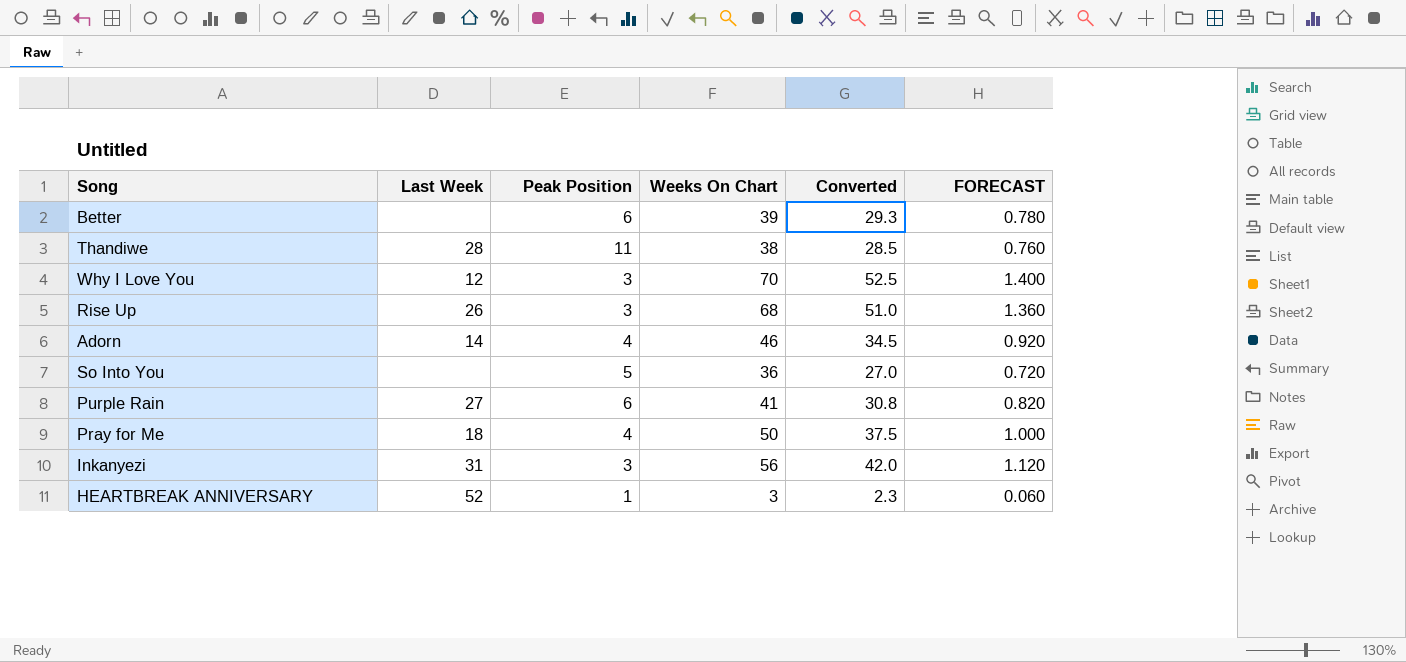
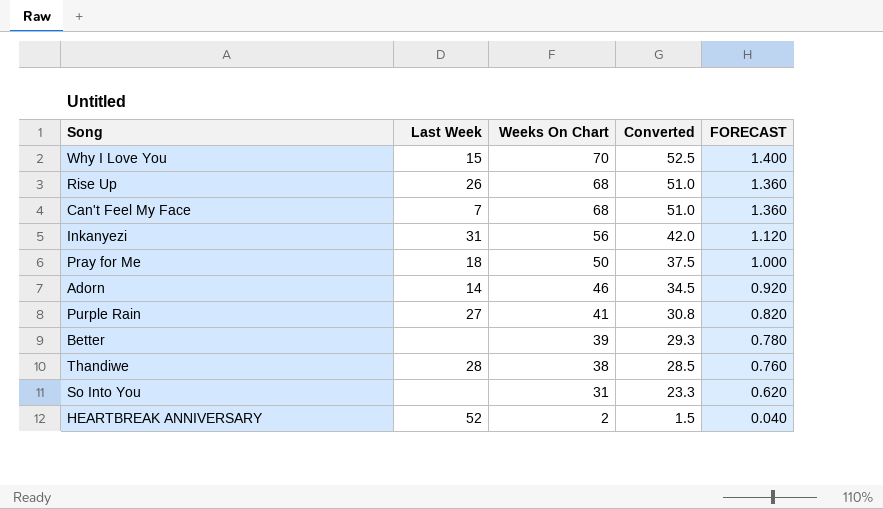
row order: none -> Weeks On Chart descending
column Peak Position | position: 3 -> none
Why I Love You | Last Week: 12 -> 15
row Can't Feel My Face: none -> 7 | 68 | 51.0 | 1.360
So Into You | Weeks On Chart: 36 -> 31
So Into You | Converted: 27.0 -> 23.3
So Into You | FORECAST: 0.720 -> 0.620
HEARTBREAK ANNIVERSARY | Weeks On Chart: 3 -> 2
HEARTBREAK ANNIVERSARY | Converted: 2.3 -> 1.5
HEARTBREAK ANNIVERSARY | FORECAST: 0.060 -> 0.040

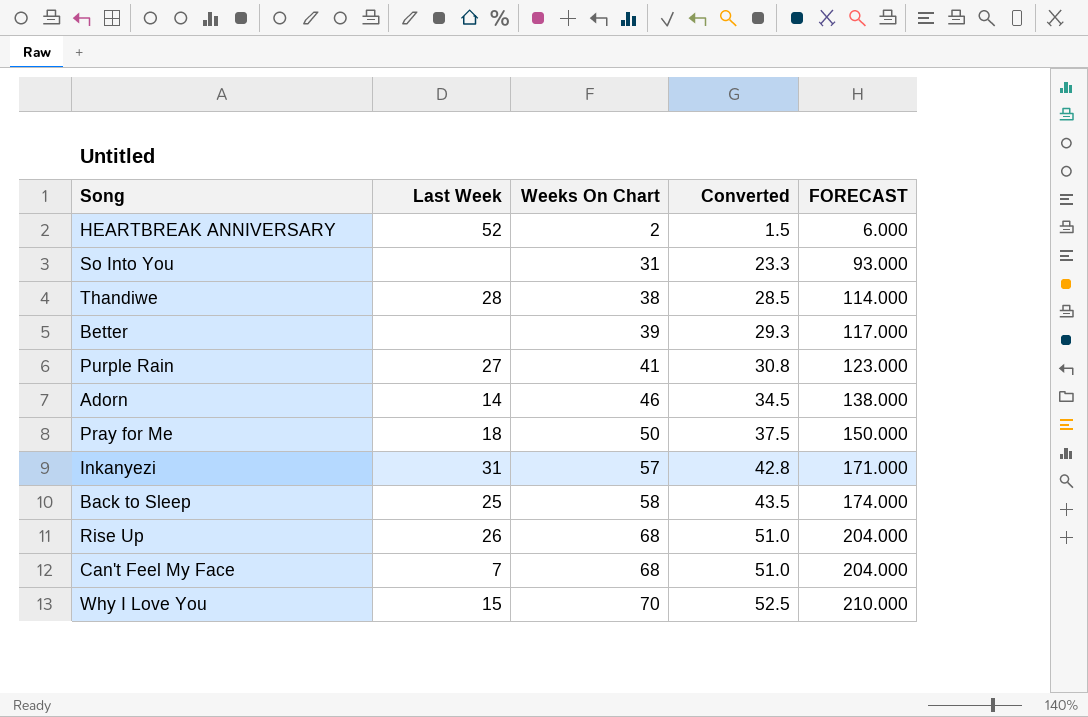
row order: Weeks On Chart descending -> Weeks On Chart ascending
column FORECAST | formula: [Weeks On Chart] * 0.02 -> [Weeks On Chart] * 3
Inkanyezi | Weeks On Chart: 56 -> 57
Inkanyezi | Converted: 42.0 -> 42.8
row Back to Sleep: none -> 25 | 58 | 43.5 | 174.000

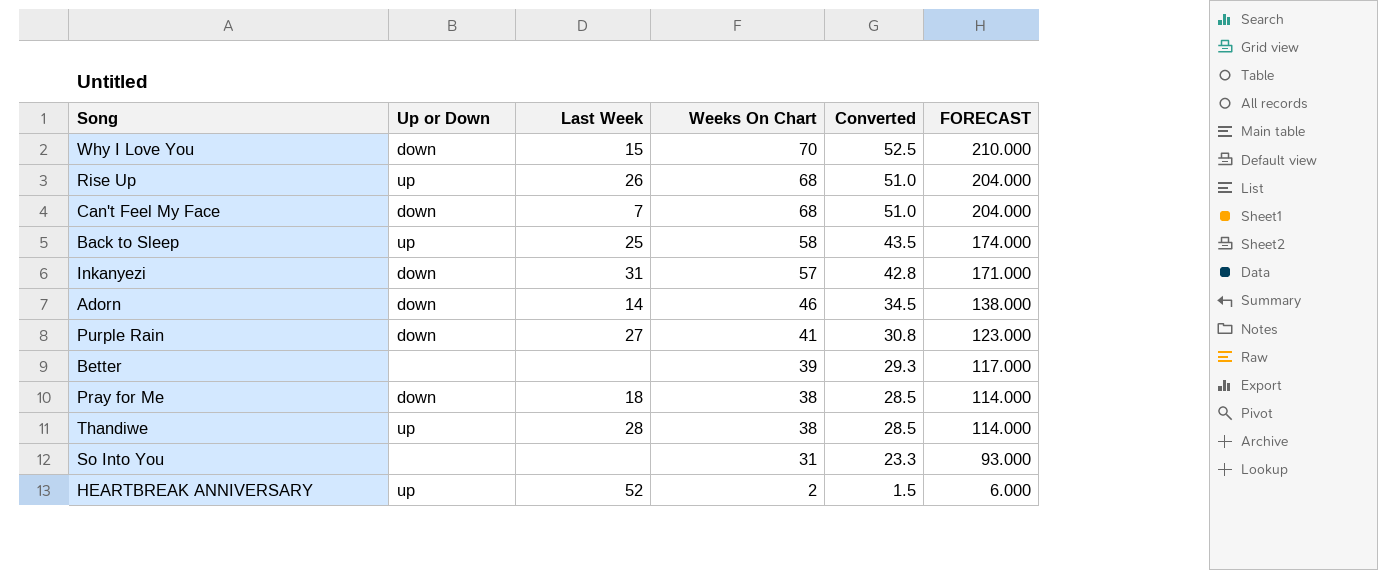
row order: Weeks On Chart ascending -> Weeks On Chart descending
column Up or Down | position: none -> 2
Pray for Me | Weeks On Chart: 50 -> 38
Pray for Me | Converted: 37.5 -> 28.5
Pray for Me | FORECAST: 150.000 -> 114.000

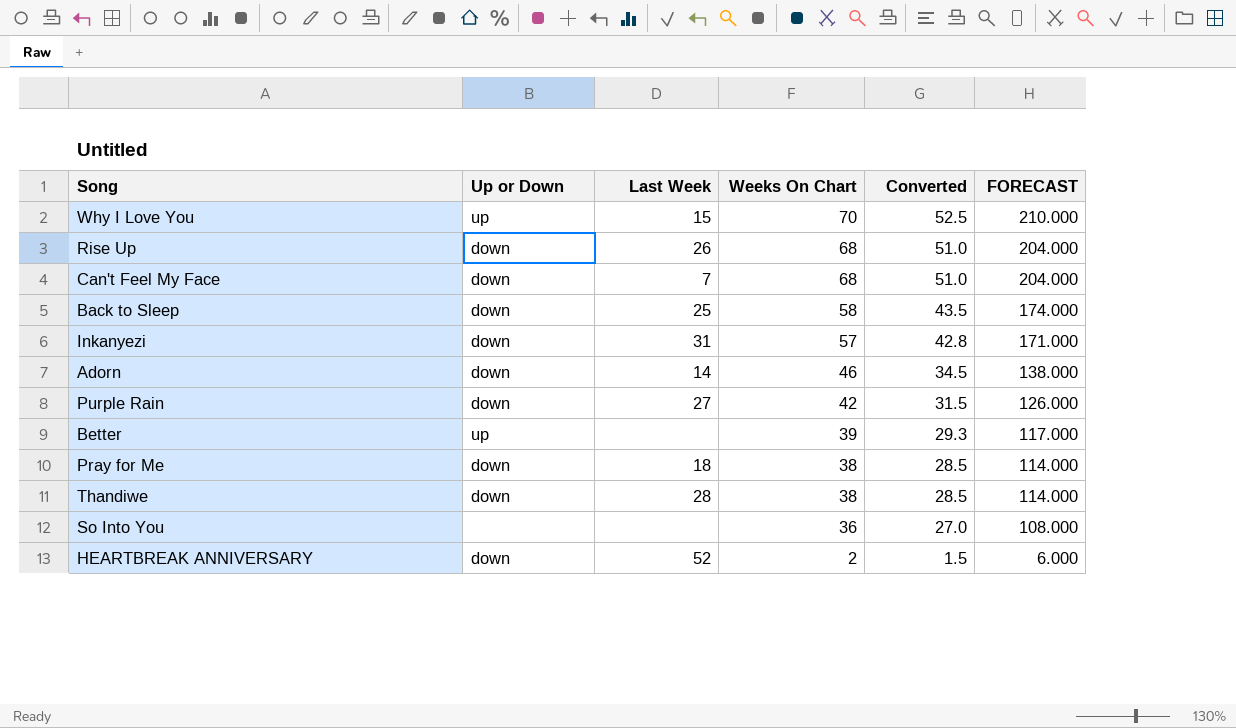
Why I Love You | Up or Down: down -> up
Rise Up | Up or Down: up -> down
Back to Sleep | Up or Down: up -> down
Purple Rain | Weeks On Chart: 41 -> 42
Purple Rain | Converted: 30.8 -> 31.5
Purple Rain | FORECAST: 123.000 -> 126.000
Better | Up or Down: none -> up
Thandiwe | Up or Down: up -> down
So Into You | Weeks On Chart: 31 -> 36
So Into You | Converted: 23.3 -> 27.0
So Into You | FORECAST: 93.000 -> 108.000
HEARTBREAK ANNIVERSARY | Up or Down: up -> down

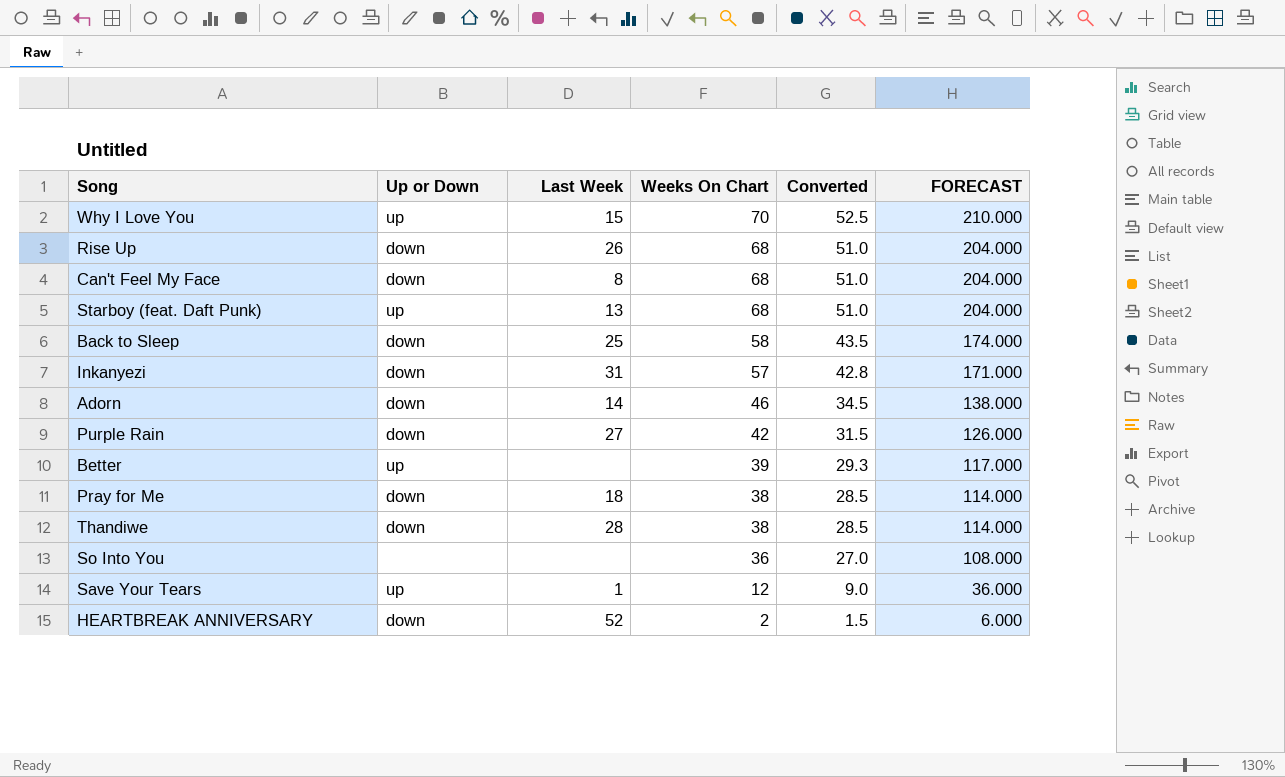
Can't Feel My Face | Last Week: 7 -> 8
row Starboy (feat. Daft Punk): none -> up | 13 | 68 | 51.0 | 204.000
row Save Your Tears: none -> up | 1 | 12 | 9.0 | 36.000

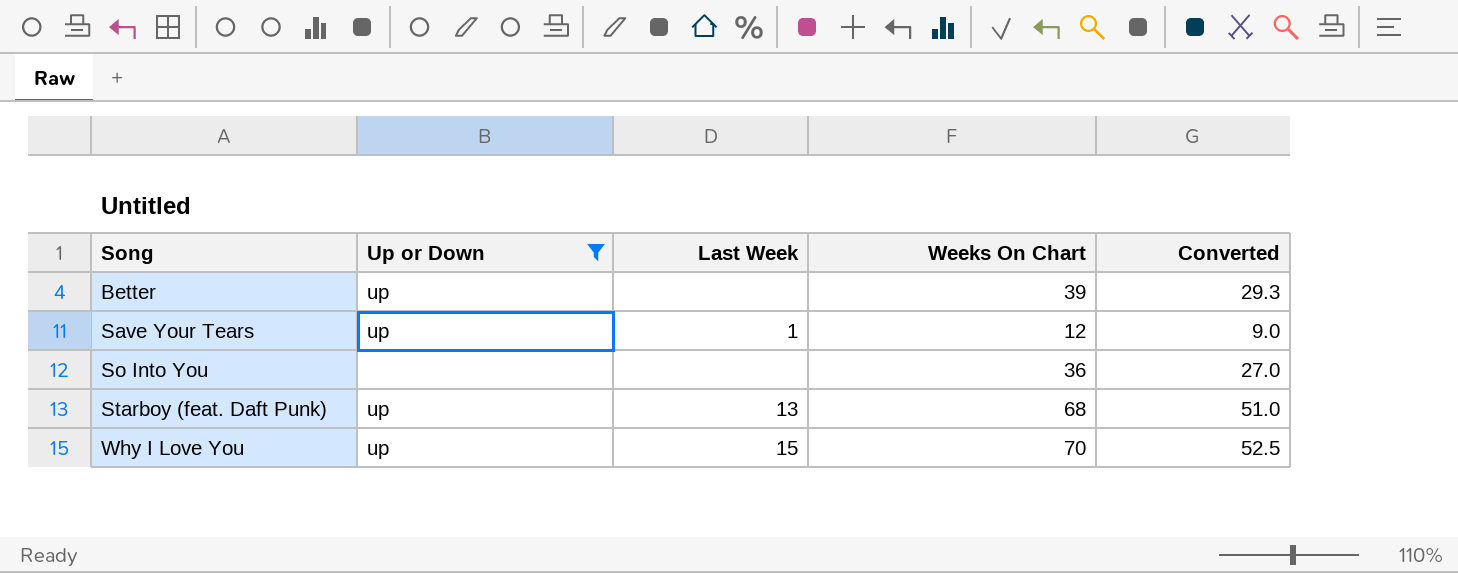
filter: none -> Up or Down != down
row order: Weeks On Chart descending -> Song ascending
column FORECAST | formula: [Weeks On Chart] * 3 -> none

